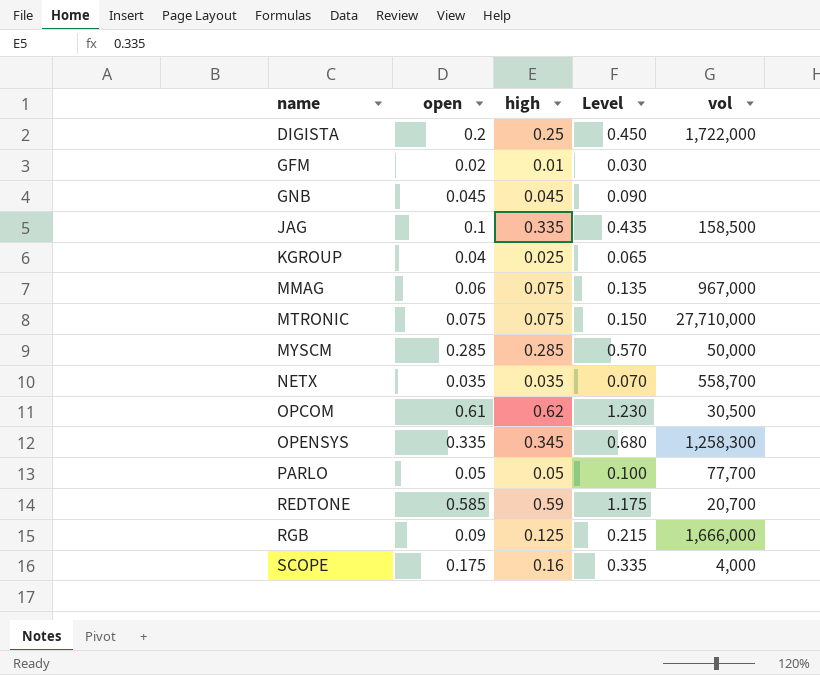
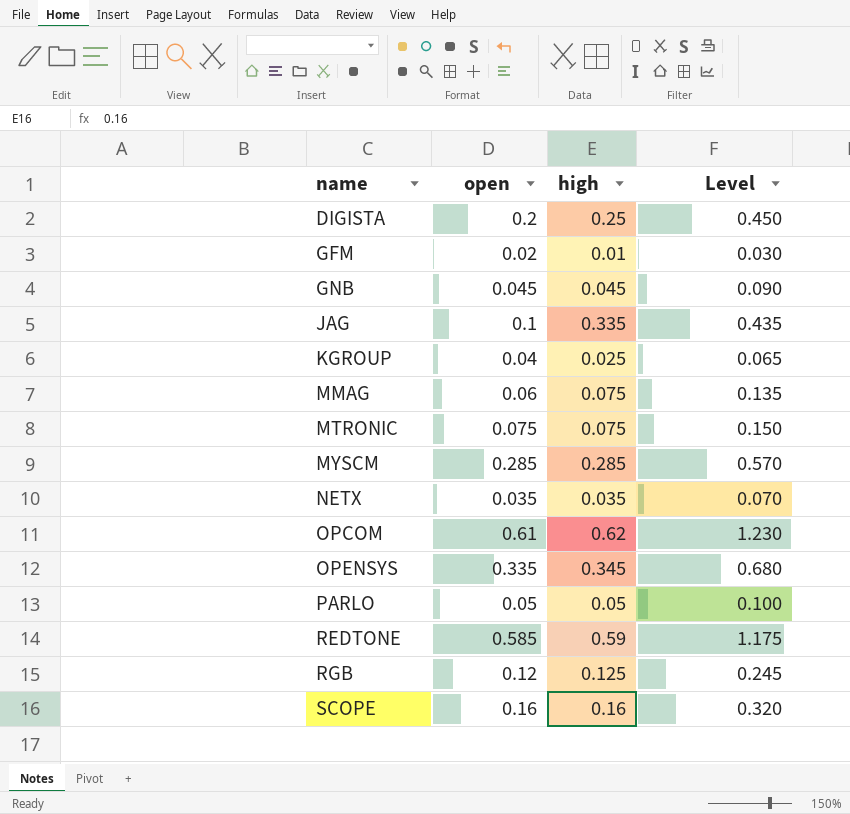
column vol | position: 5 -> none
RGB | open: 0.09 -> 0.12
RGB | Level: 0.215 -> 0.245
SCOPE | open: 0.175 -> 0.16
SCOPE | Level: 0.335 -> 0.320

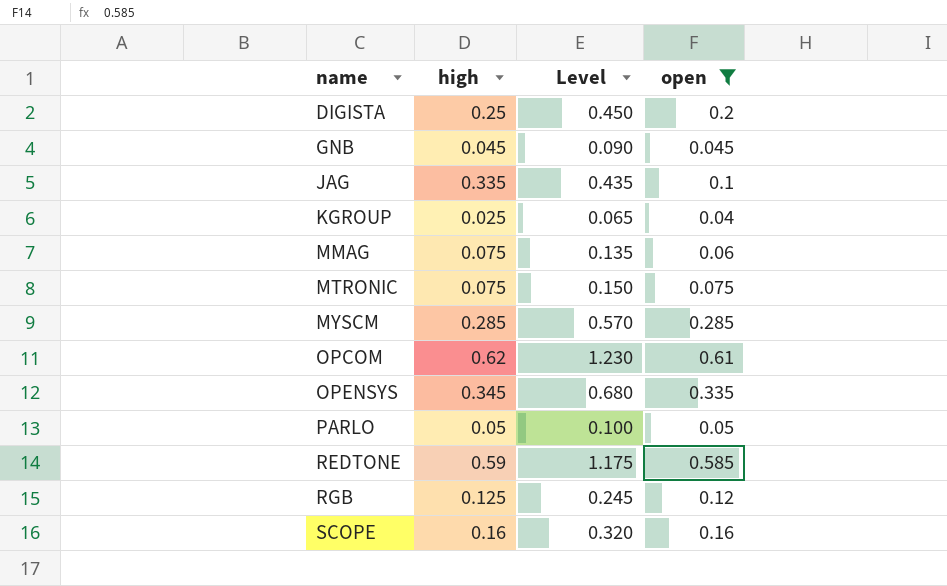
filter: none -> open >= 0.04
column open | position: 2 -> 4

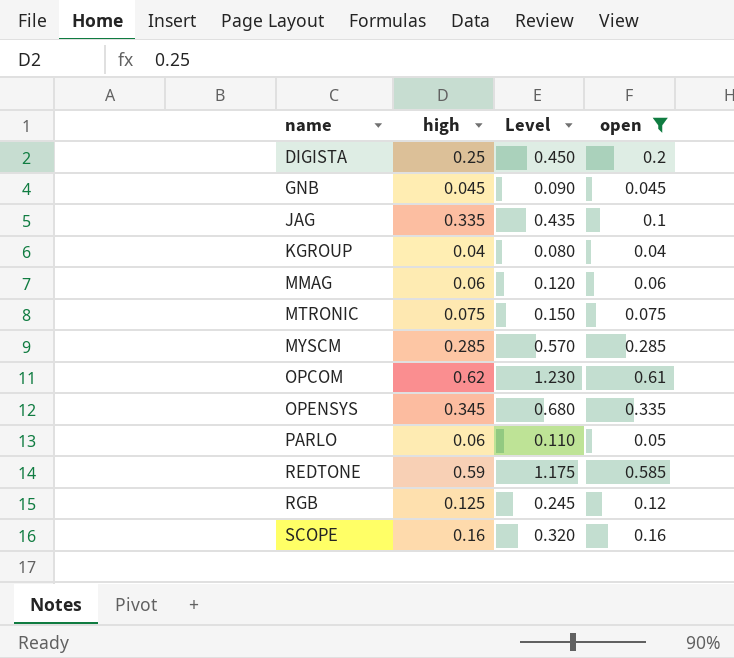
KGROUP | high: 0.025 -> 0.04
KGROUP | Level: 0.065 -> 0.080
MMAG | high: 0.075 -> 0.06
MMAG | Level: 0.135 -> 0.120
PARLO | high: 0.05 -> 0.06
PARLO | Level: 0.100 -> 0.110

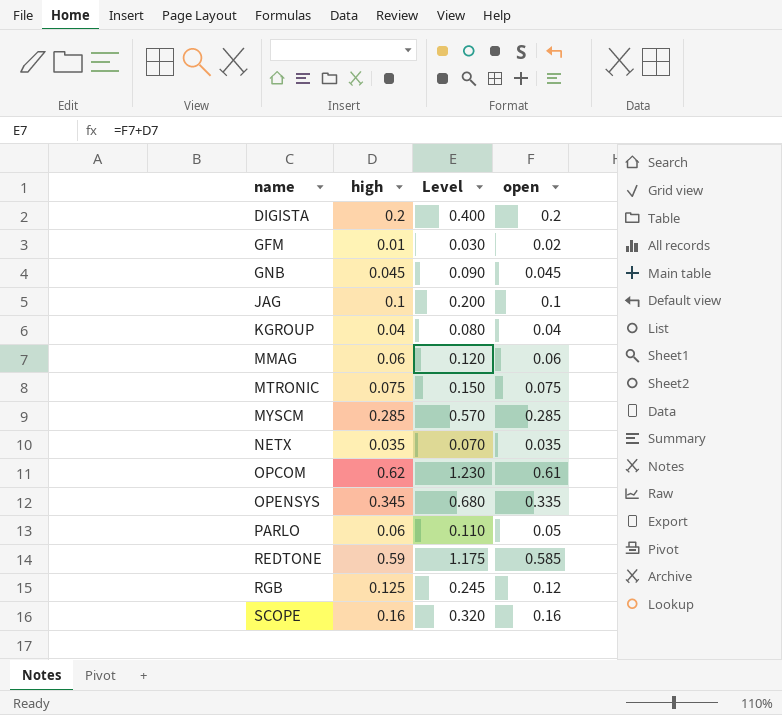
filter: open >= 0.04 -> none
DIGISTA | high: 0.25 -> 0.2
DIGISTA | Level: 0.450 -> 0.400
JAG | high: 0.335 -> 0.1
JAG | Level: 0.435 -> 0.200

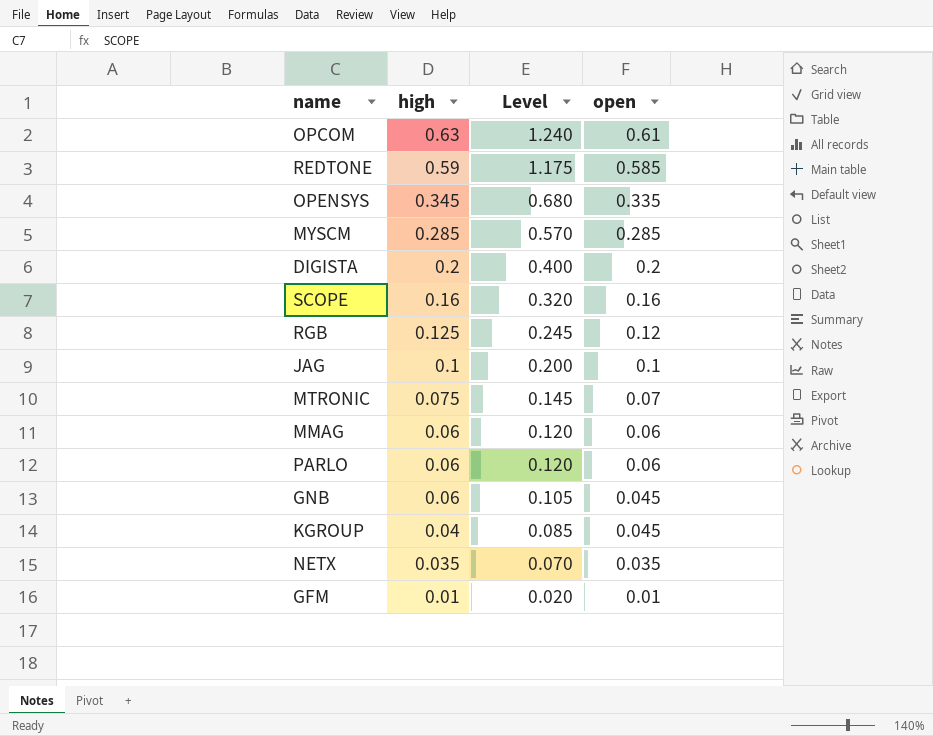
row order: name ascending -> high descending
OPCOM | high: 0.62 -> 0.63
OPCOM | Level: 1.230 -> 1.240
MTRONIC | Level: 0.150 -> 0.145
MTRONIC | open: 0.075 -> 0.07
PARLO | Level: 0.110 -> 0.120
PARLO | open: 0.05 -> 0.06
GNB | high: 0.045 -> 0.06
GNB | Level: 0.090 -> 0.105
KGROUP | Level: 0.080 -> 0.085
KGROUP | open: 0.04 -> 0.045
GFM | Level: 0.030 -> 0.020
GFM | open: 0.02 -> 0.01

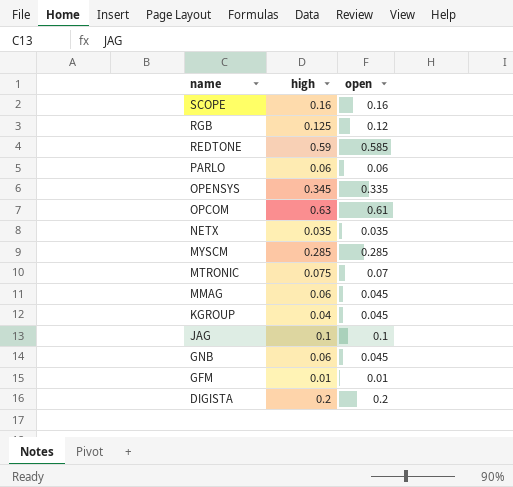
row order: high descending -> name descending
column Level | formula: [high] + [open] -> none
MMAG | open: 0.06 -> 0.045

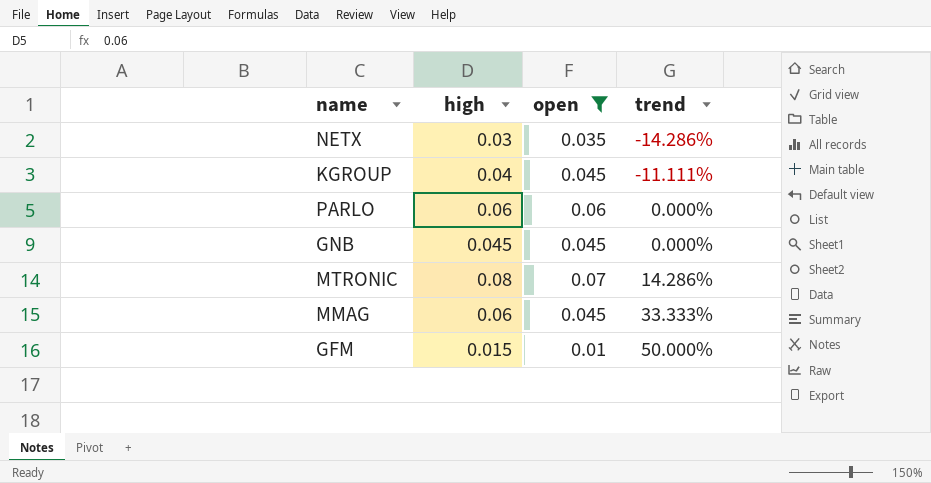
filter: none -> open <= 0.07
row order: name descending -> trend ascending
column trend | formula: none -> ([high] - [open]) / [open]
NETX | high: 0.035 -> 0.03
GNB | high: 0.06 -> 0.045
MTRONIC | high: 0.075 -> 0.08
GFM | high: 0.01 -> 0.015

